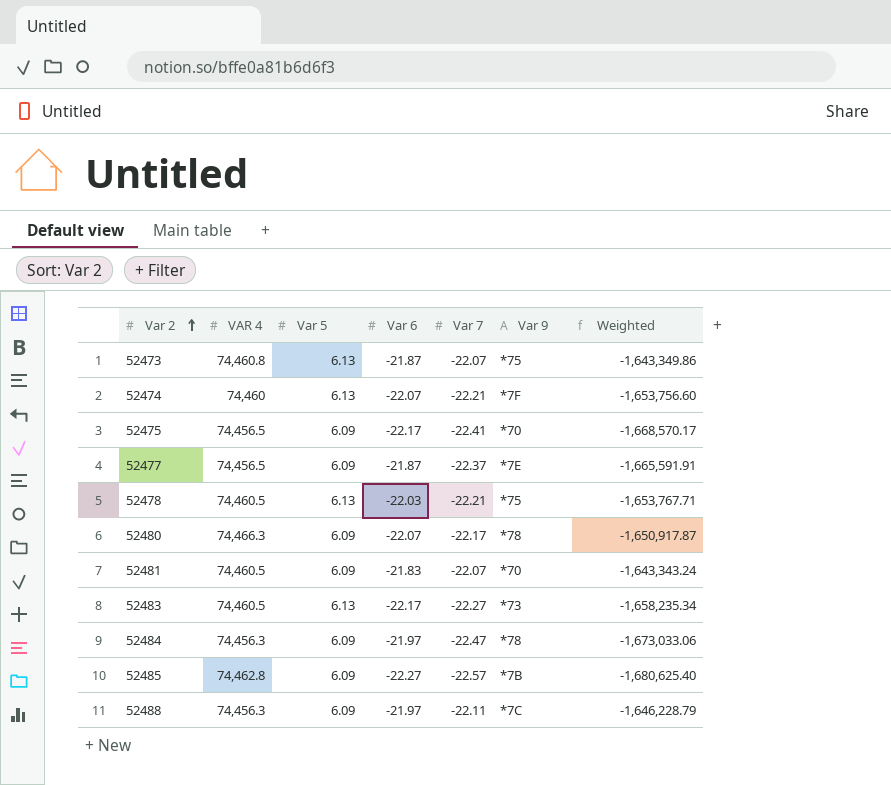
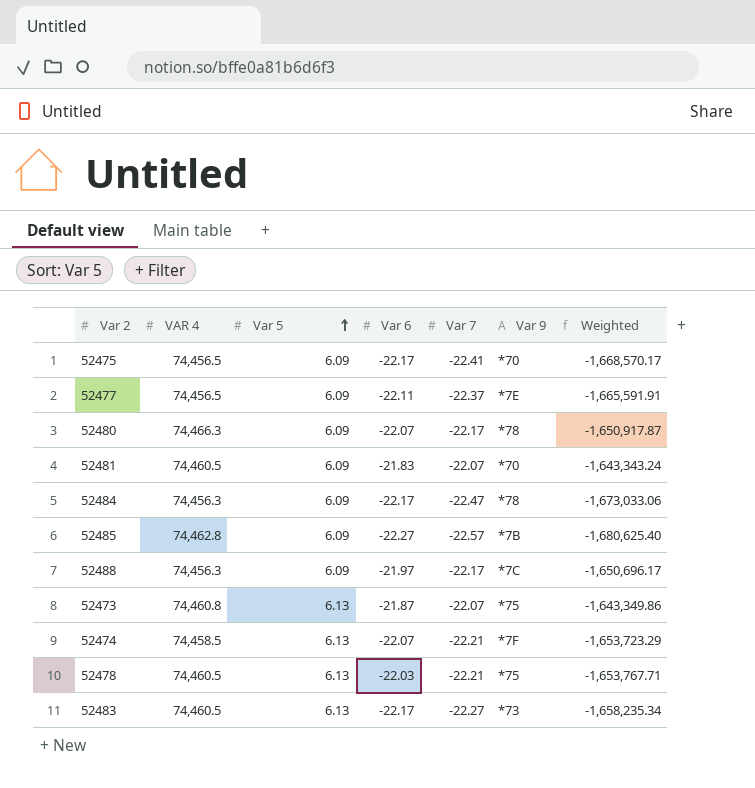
row order: Var 2 ascending -> Var 5 ascending
52477 | Var 6: -21.87 -> -22.11
52484 | Var 6: -21.97 -> -22.17
52488 | Var 7: -22.11 -> -22.17
52488 | Weighted: -1,646,228.79 -> -1,650,696.17
52474 | VAR 4: 74,460 -> 74,458.5
52474 | Weighted: -1,653,756.60 -> -1,653,723.29

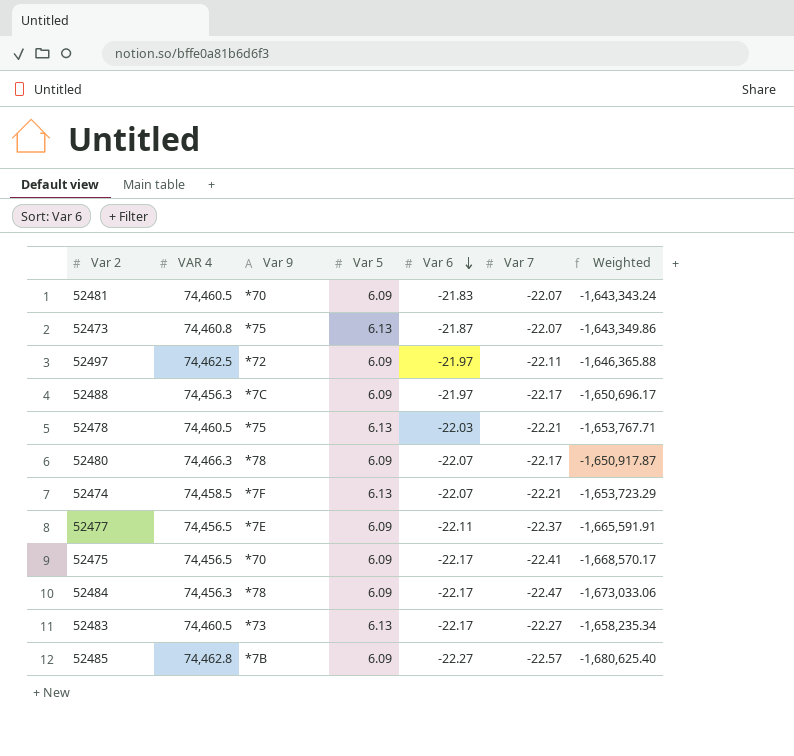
row order: Var 5 ascending -> Var 6 descending
column Var 9 | position: 6 -> 3
row 52497: none -> 74,462.5 | *72 | 6.09 | -21.97 | -22.11 | -1,646,365.88

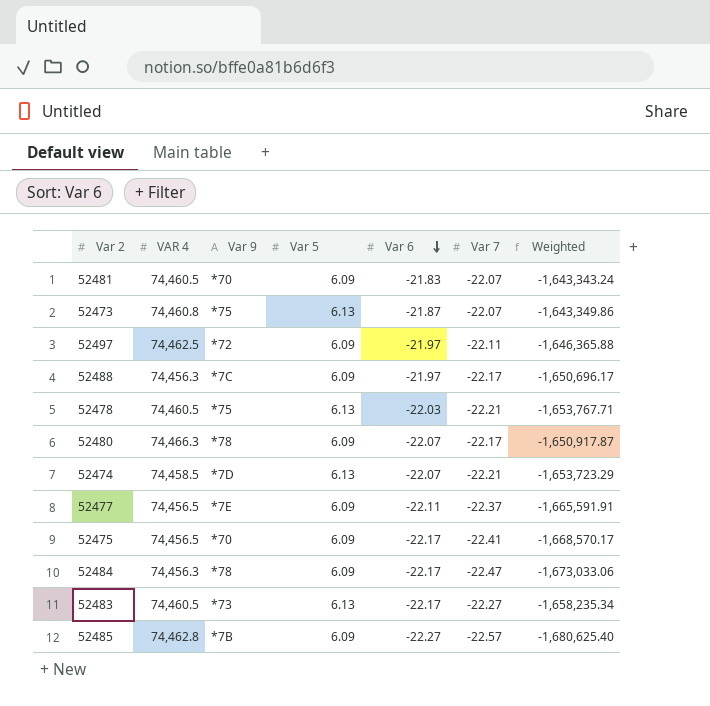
52474 | Var 9: *7F -> *7D

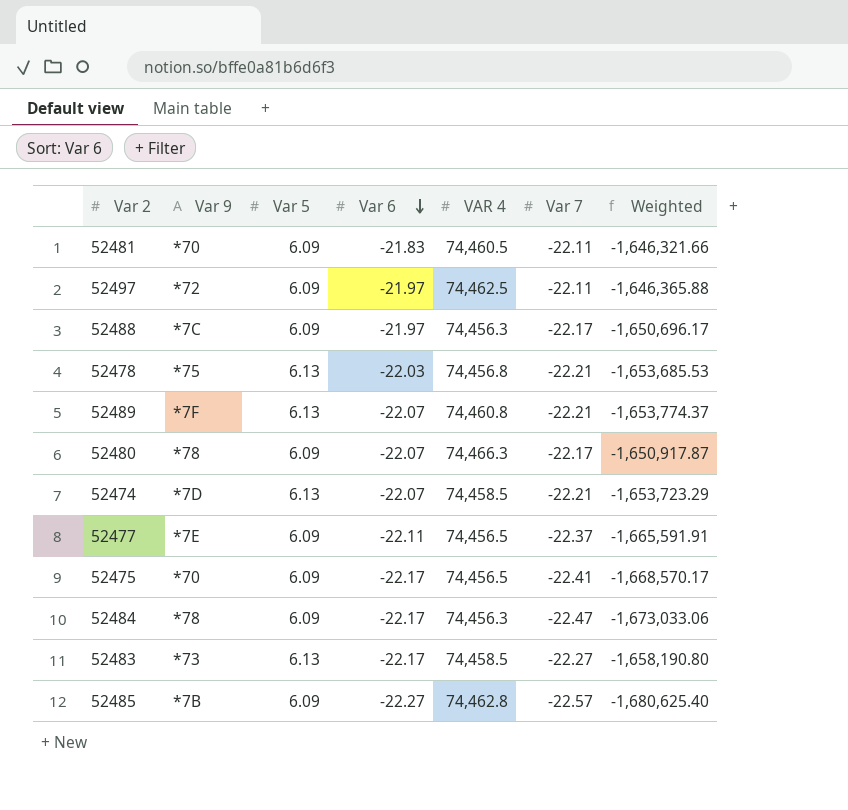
column VAR 4 | position: 2 -> 5
row 52473: 74,460.8 | *75 | 6.13 | -21.87 | -22.07 | -1,643,349.86 -> none
52481 | Var 7: -22.07 -> -22.11
52481 | Weighted: -1,643,343.24 -> -1,646,321.66
52478 | VAR 4: 74,460.5 -> 74,456.8
52478 | Weighted: -1,653,767.71 -> -1,653,685.53
row 52489: none -> *7F | 6.13 | -22.07 | 74,460.8 | -22.21 | -1,653,774.37
52483 | VAR 4: 74,460.5 -> 74,458.5
52483 | Weighted: -1,658,235.34 -> -1,658,190.80

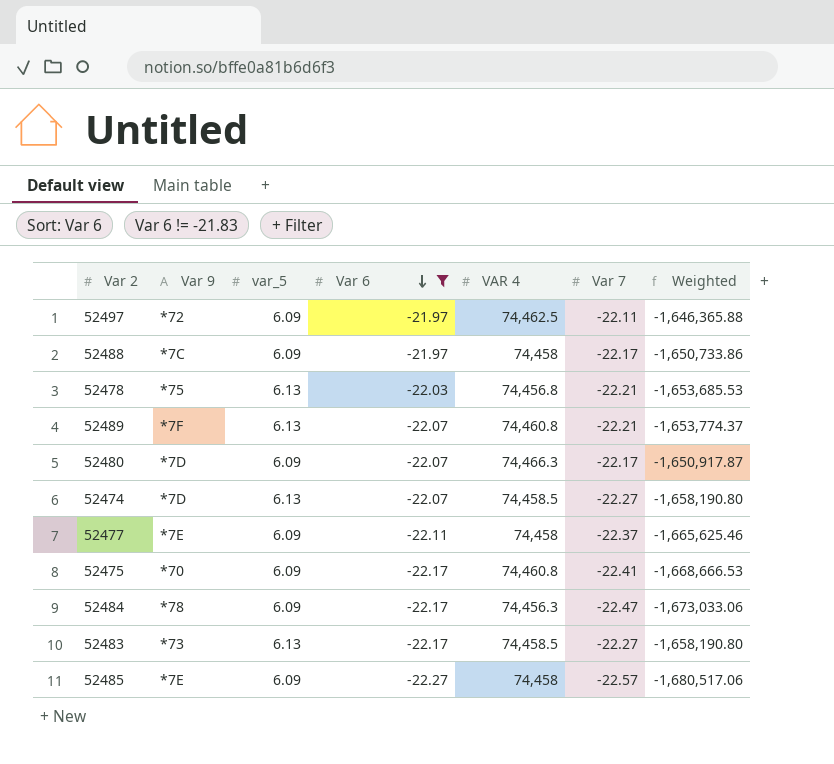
filter: none -> Var 6 != -21.83
column name: Var 5 -> var_5
52488 | VAR 4: 74,456.3 -> 74,458
52488 | Weighted: -1,650,696.17 -> -1,650,733.86
52480 | Var 9: *78 -> *7D
52474 | Var 7: -22.21 -> -22.27
52474 | Weighted: -1,653,723.29 -> -1,658,190.80
52477 | VAR 4: 74,456.5 -> 74,458
52477 | Weighted: -1,665,591.91 -> -1,665,625.46
52475 | VAR 4: 74,456.5 -> 74,460.8
52475 | Weighted: -1,668,570.17 -> -1,668,666.53
52485 | Var 9: *7B -> *7E
52485 | VAR 4: 74,462.8 -> 74,458
52485 | Weighted: -1,680,625.40 -> -1,680,517.06

